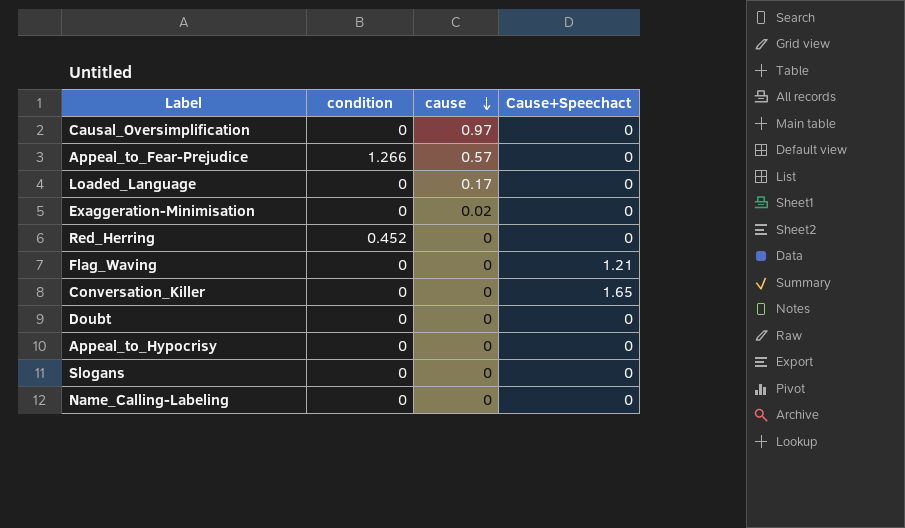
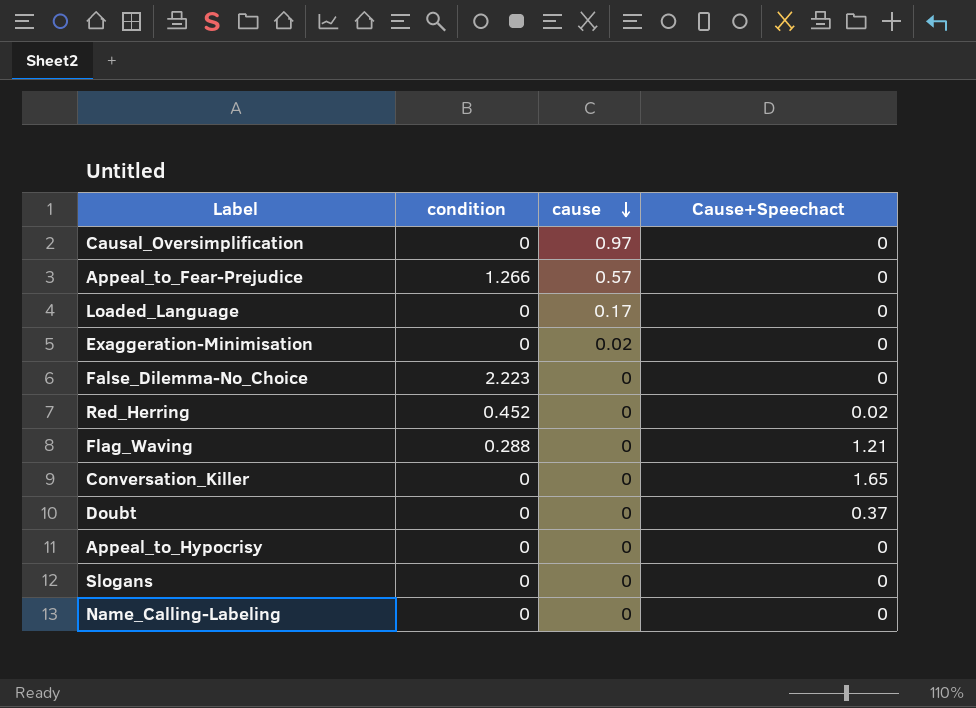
row False_Dilemma-No_Choice: none -> 2.223 | 0 | 0
Red_Herring | Cause+Speechact: 0 -> 0.02
Flag_Waving | condition: 0 -> 0.288
Doubt | Cause+Speechact: 0 -> 0.37

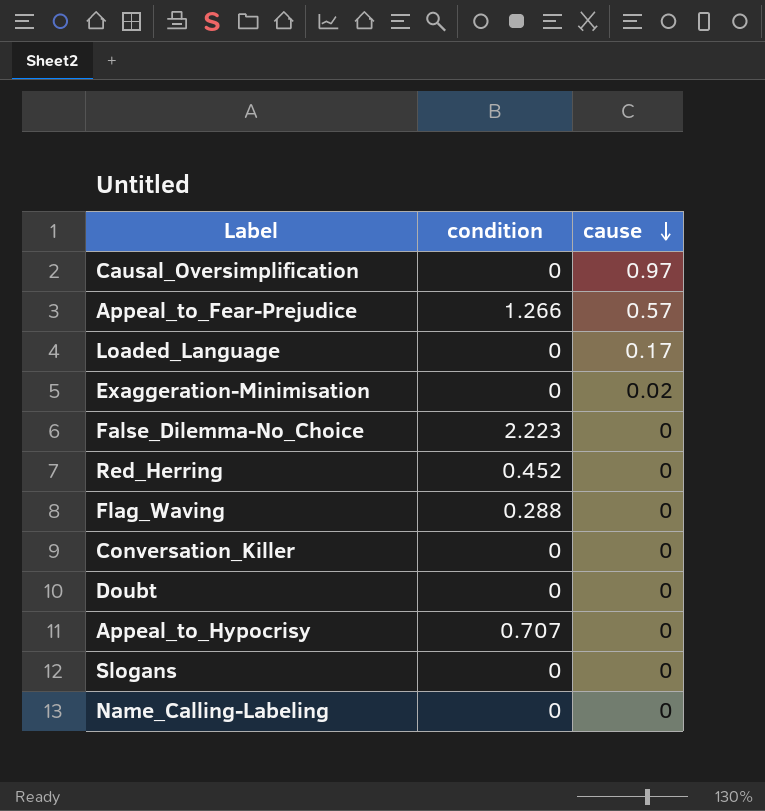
column Cause+Speechact | position: 4 -> none
Appeal_to_Hypocrisy | condition: 0 -> 0.707

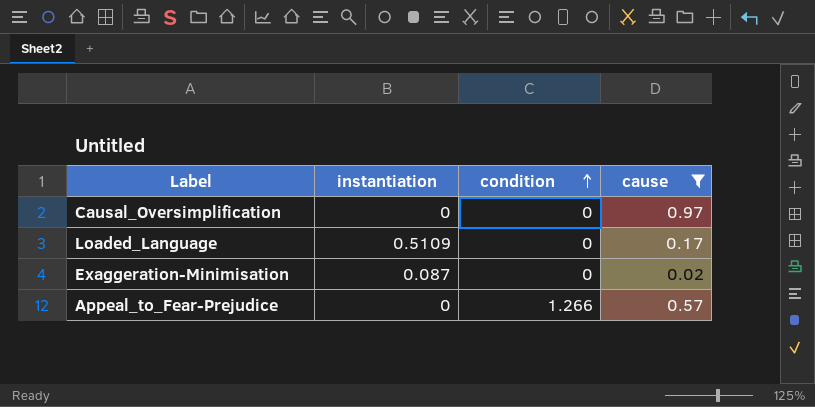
filter: none -> cause != 0
row order: cause descending -> condition ascending
column instantiation | position: none -> 2

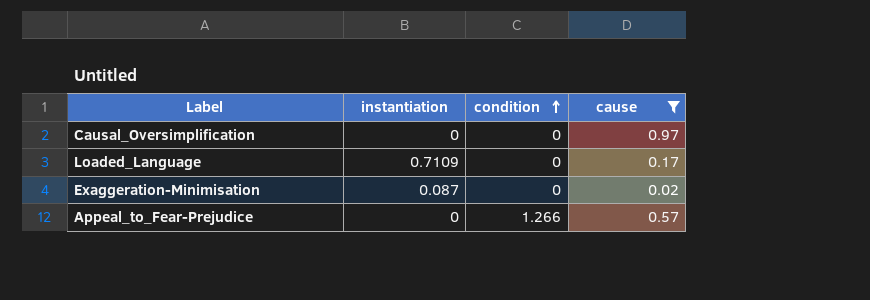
Loaded_Language | instantiation: 0.5109 -> 0.7109

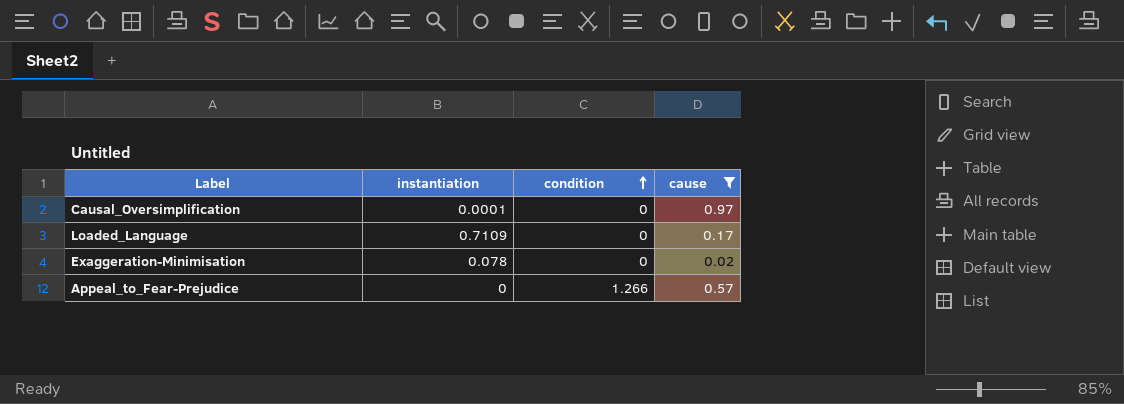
Causal_Oversimplification | instantiation: 0 -> 0.0001
Exaggeration-Minimisation | instantiation: 0.087 -> 0.078

